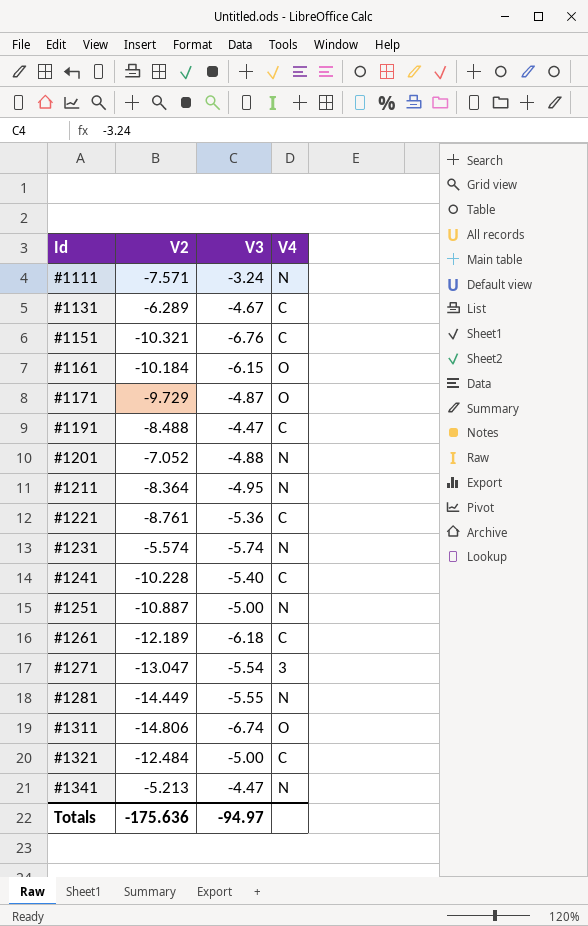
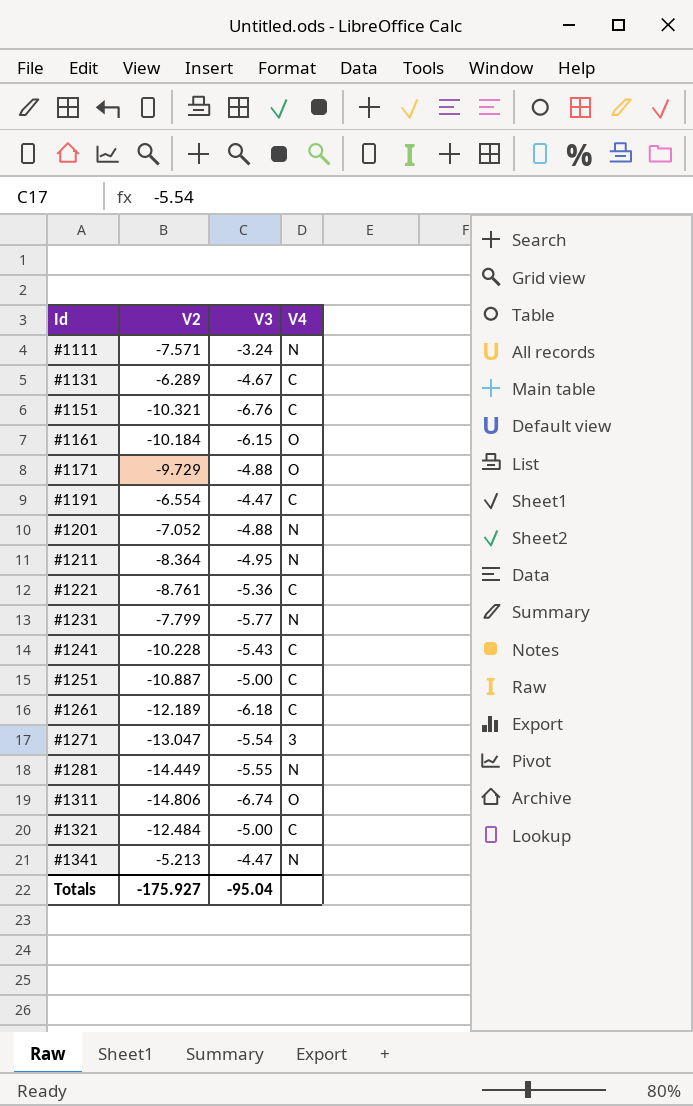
#1171 | V3: -4.87 -> -4.88
#1191 | V2: -8.488 -> -6.554
#1231 | V2: -5.574 -> -7.799
#1231 | V3: -5.74 -> -5.77
#1241 | V3: -5.40 -> -5.43
#1251 | V4: N -> C
Totals | V2: -175.636 -> -175.927
Totals | V3: -94.97 -> -95.04

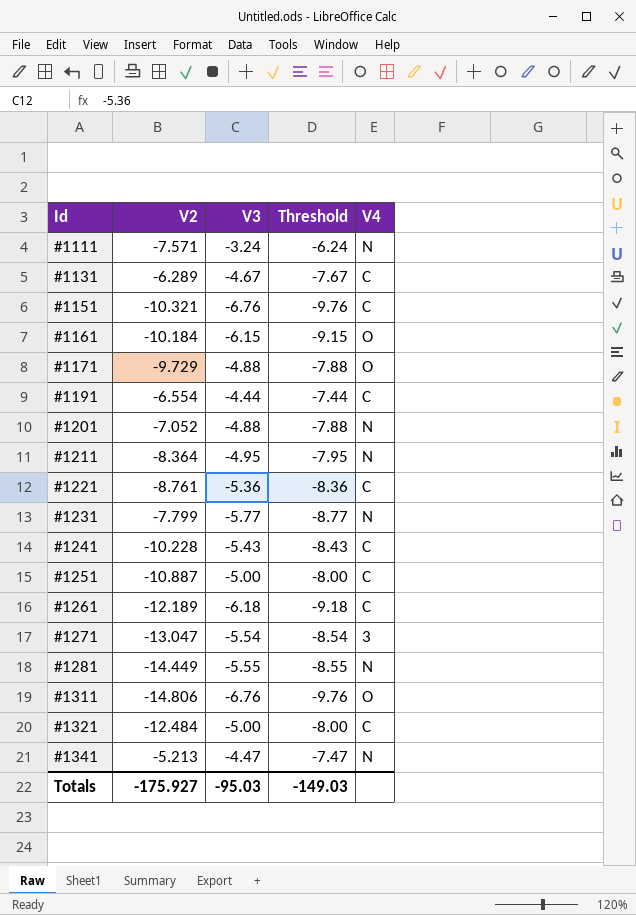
column Threshold | formula: none -> [V3] - 3
#1191 | V3: -4.47 -> -4.44
#1311 | V3: -6.74 -> -6.76
Totals | V3: -95.04 -> -95.03

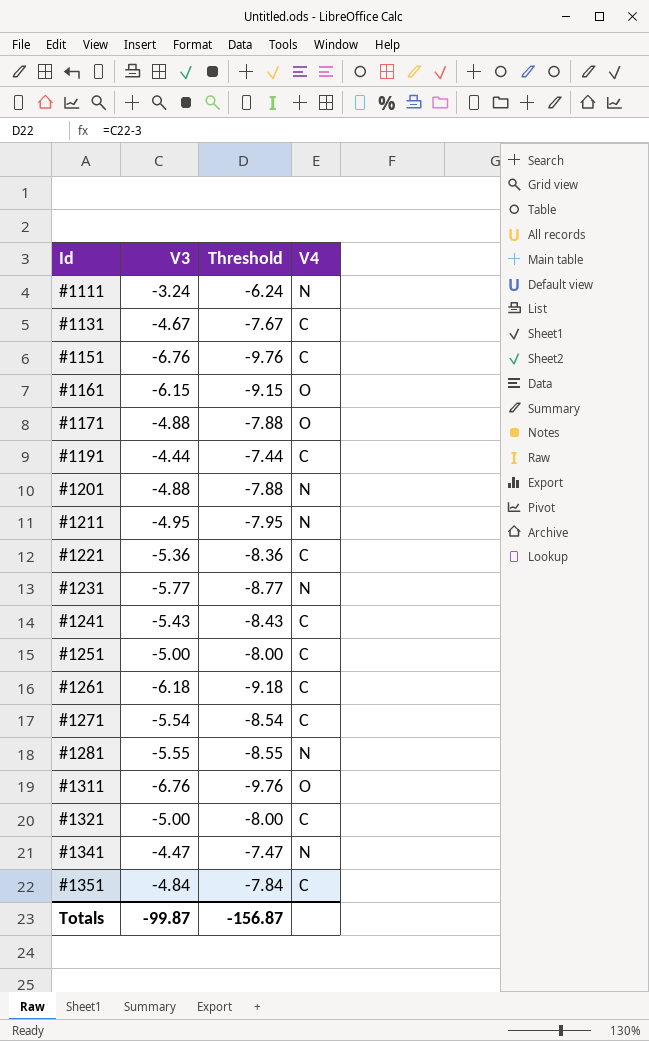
column V2 | position: 2 -> none
#1271 | V4: 3 -> C
row #1351: none -> -4.84 | -7.84 | C
Totals | V3: -95.03 -> -99.87
Totals | Threshold: -149.03 -> -156.87

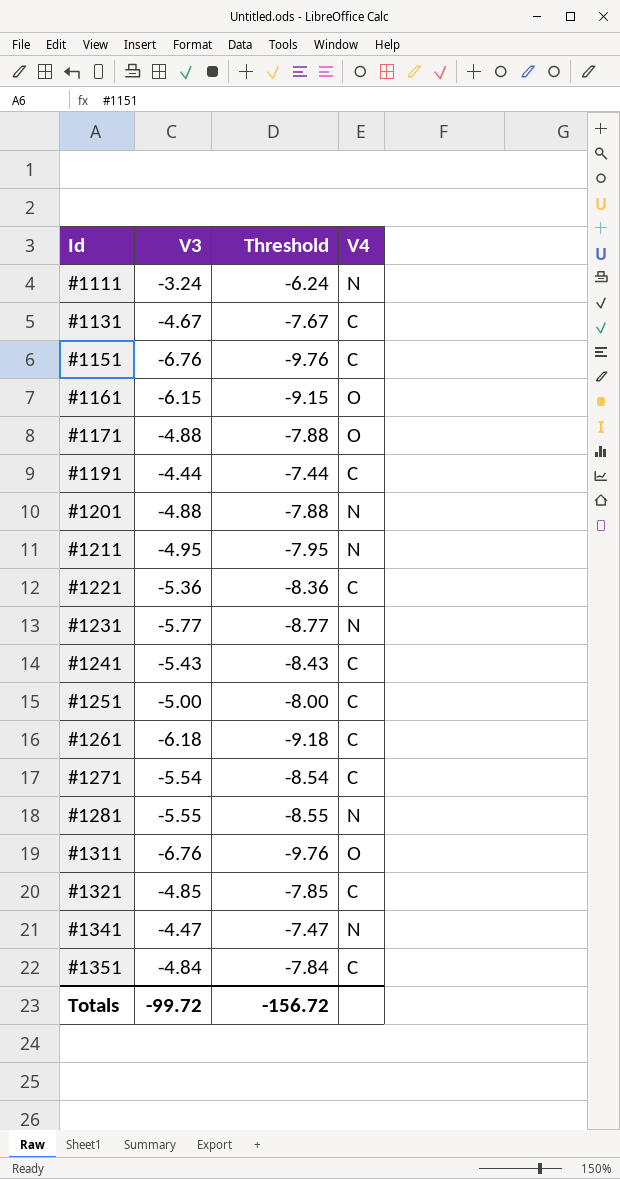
#1321 | V3: -5.00 -> -4.85
#1321 | Threshold: -8.00 -> -7.85
Totals | V3: -99.87 -> -99.72
Totals | Threshold: -156.87 -> -156.72

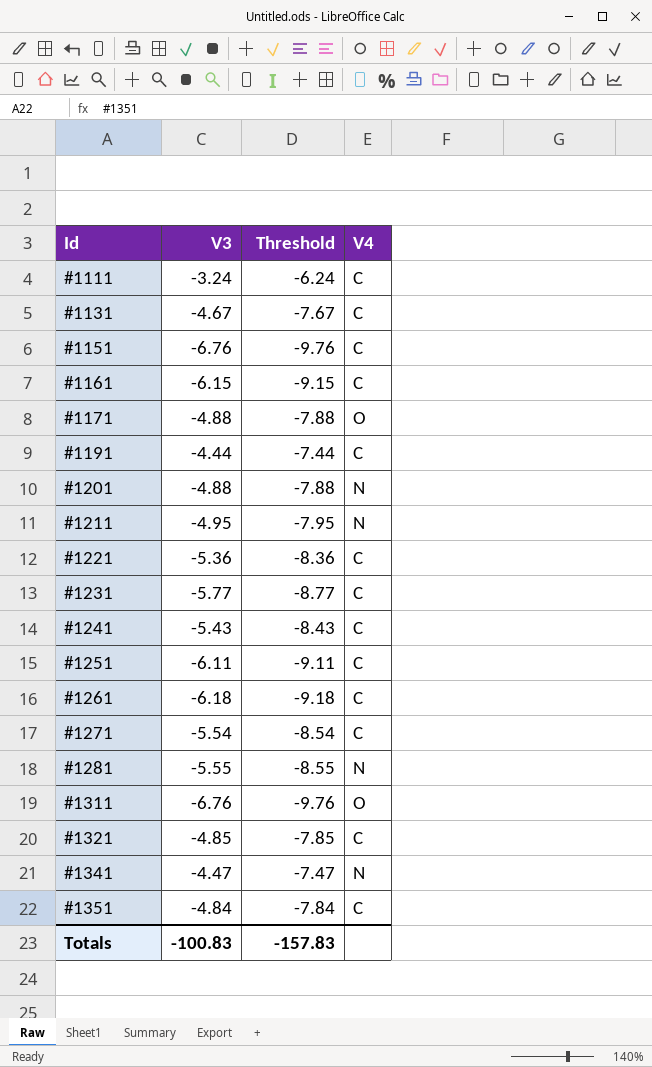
#1111 | V4: N -> C
#1161 | V4: O -> C
#1231 | V4: N -> C
#1251 | V3: -5.00 -> -6.11
#1251 | Threshold: -8.00 -> -9.11
Totals | V3: -99.72 -> -100.83
Totals | Threshold: -156.72 -> -157.83

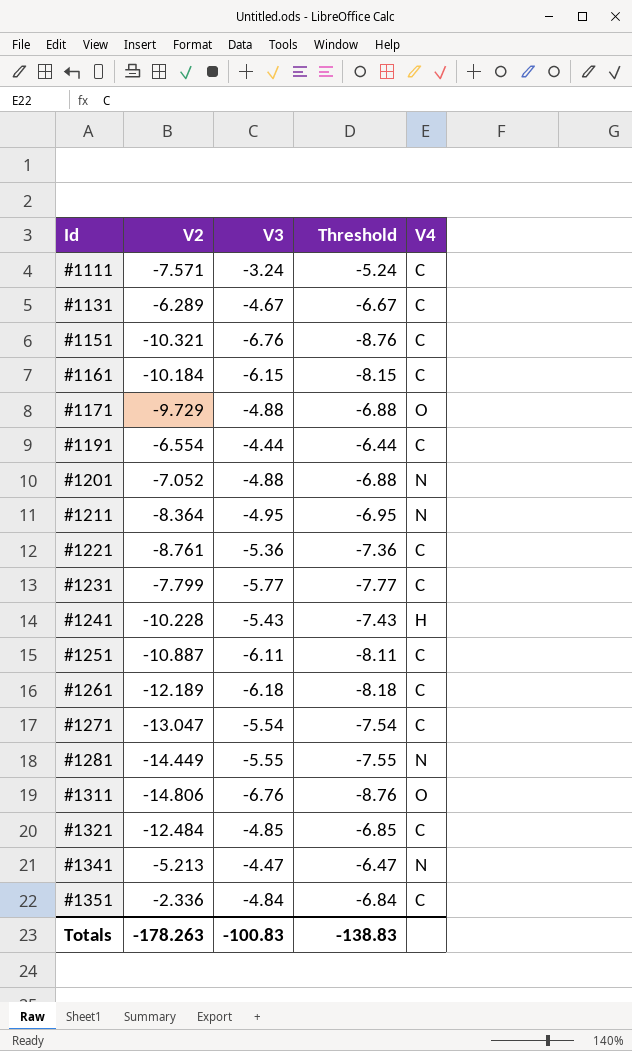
column V2 | position: none -> 2
column Threshold | formula: [V3] - 3 -> [V3] - 2
#1241 | V4: C -> H
Totals | Threshold: -157.83 -> -138.83

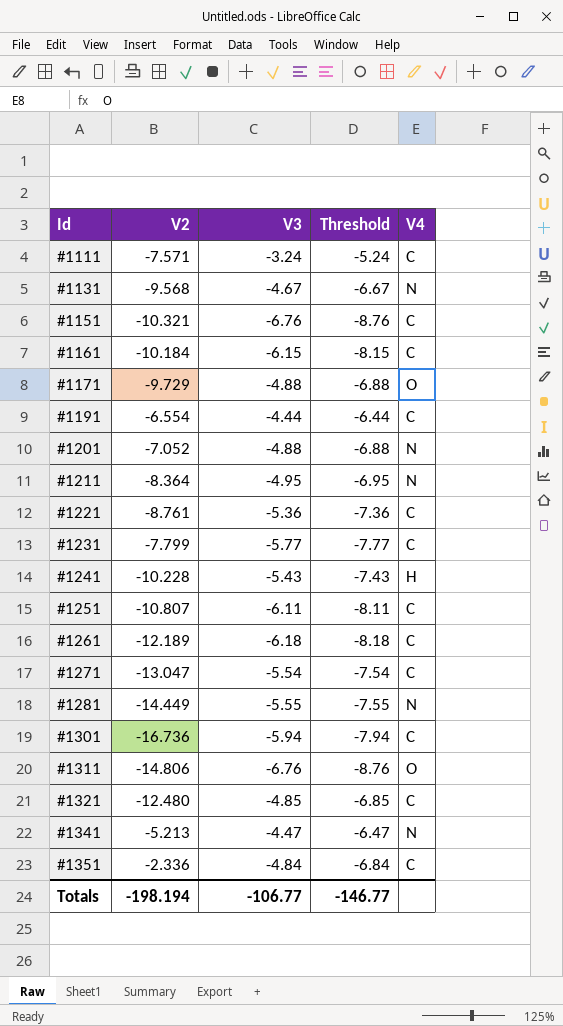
#1131 | V2: -6.289 -> -9.568
#1131 | V4: C -> N
#1251 | V2: -10.887 -> -10.807
row #1301: none -> -16.736 | -5.94 | -7.94 | C
#1321 | V2: -12.484 -> -12.480
Totals | V2: -178.263 -> -198.194
Totals | V3: -100.83 -> -106.77
Totals | Threshold: -138.83 -> -146.77

